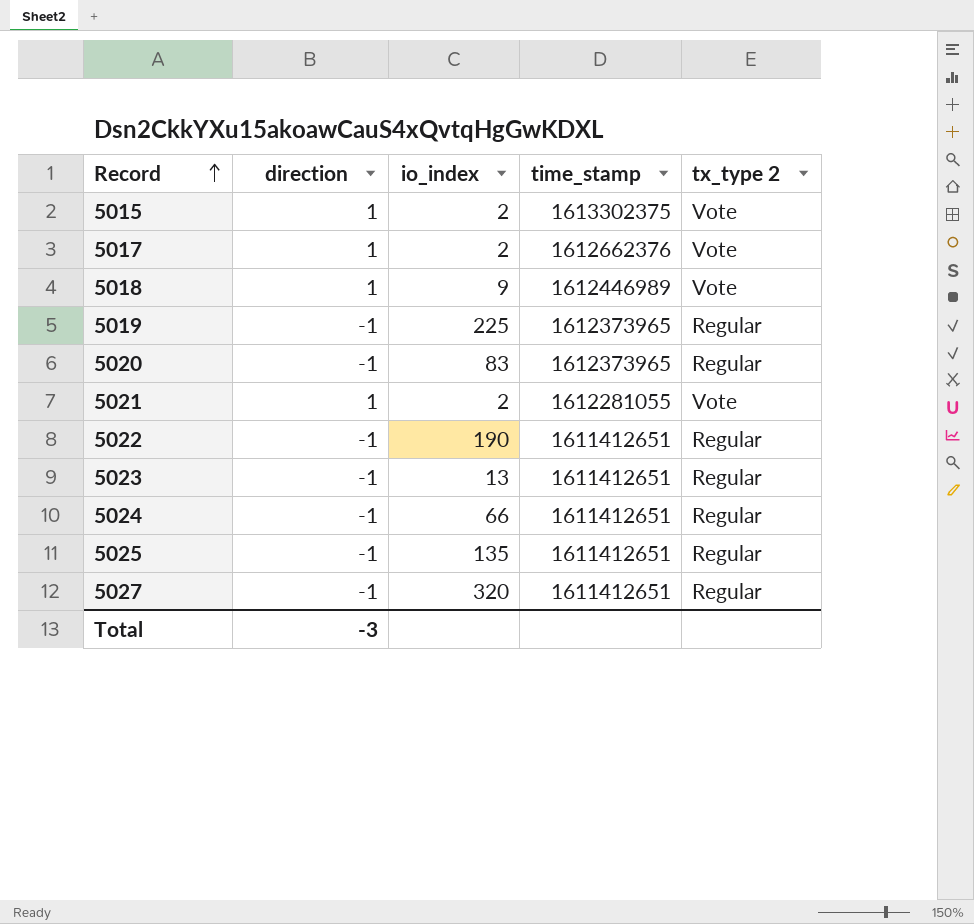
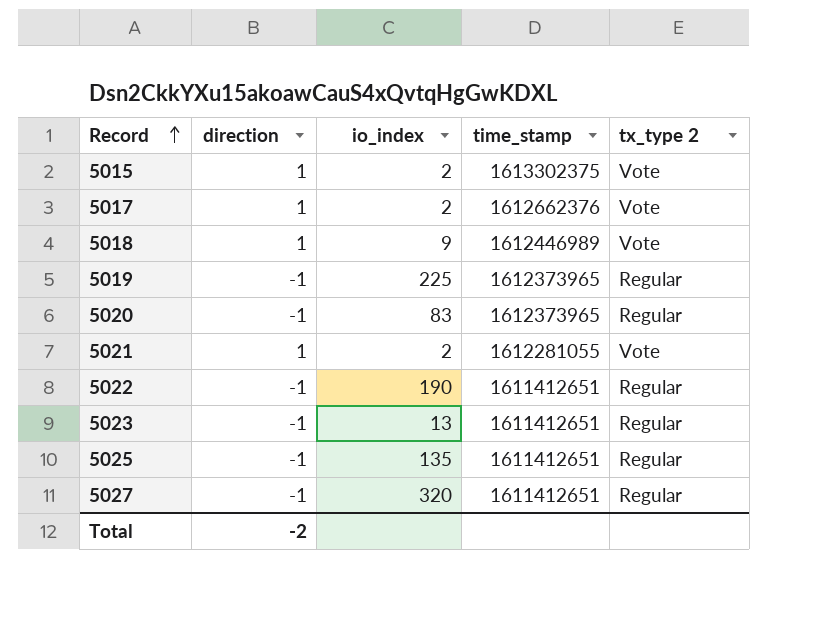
row 5024: -1 | 66 | 1611412651 | Regular -> none
Total | direction: -3 -> -2

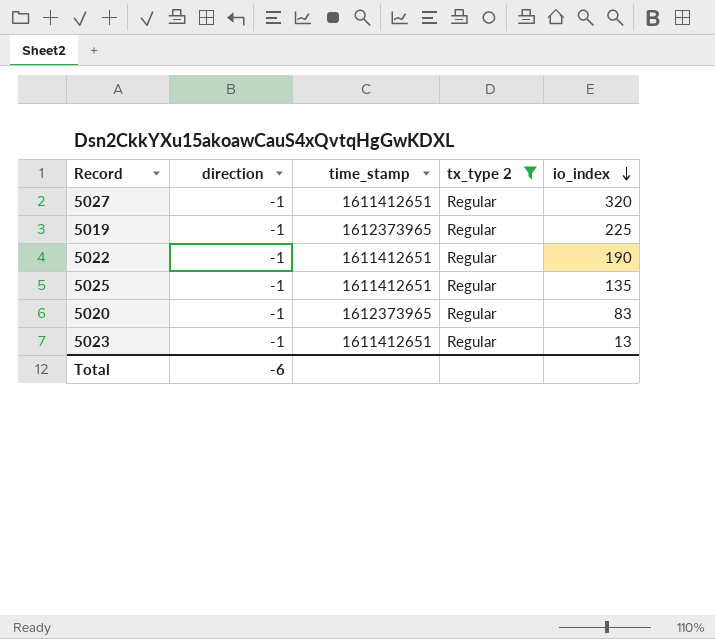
filter: none -> tx_type 2 = Regular
row order: Record ascending -> io_index descending
column io_index | position: 3 -> 5
Total | direction: -2 -> -6

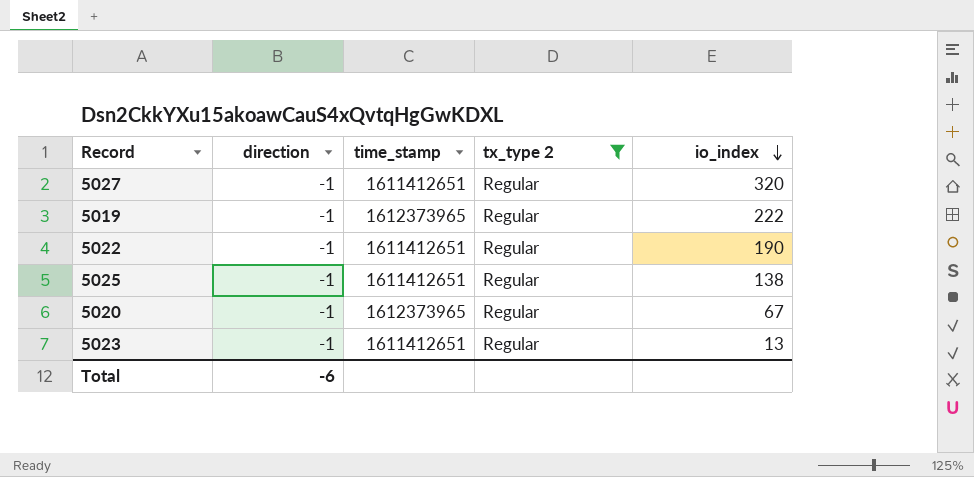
5019 | io_index: 225 -> 222
5025 | io_index: 135 -> 138
5020 | io_index: 83 -> 67

